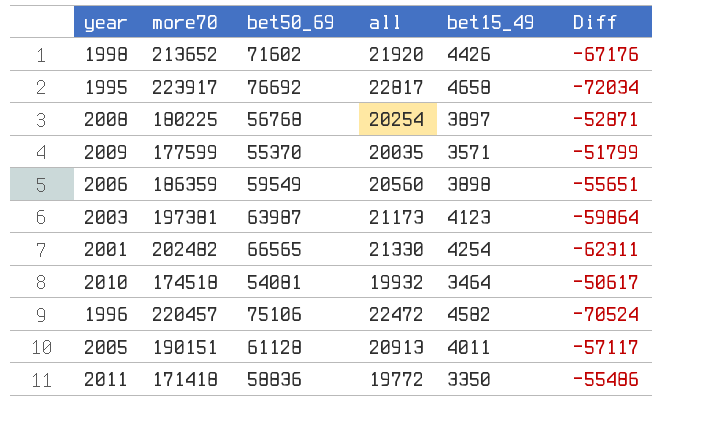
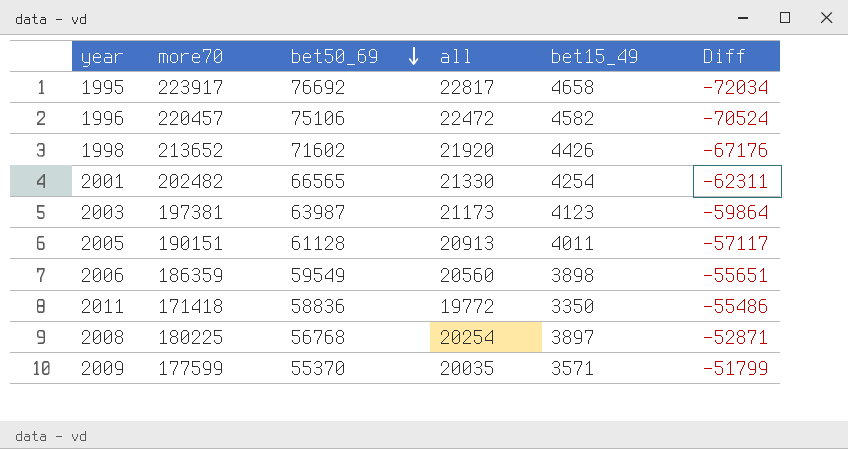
row order: none -> bet50_69 descending
row 2010: 174518 | 54081 | 19932 | 3464 | -50617 -> none

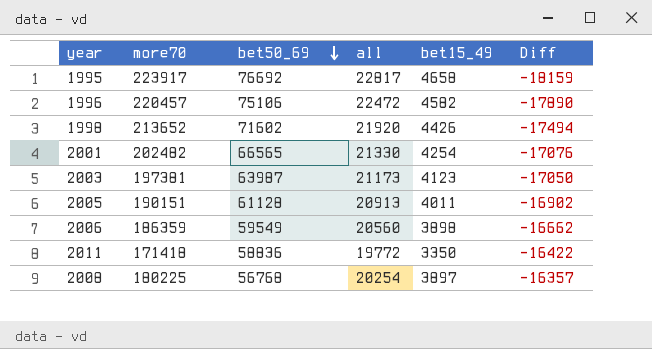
column Diff | formula: [bet15_49] - [bet50_69] -> [bet15_49] - [all]
row 2009: 177599 | 55370 | 20035 | 3571 | -51799 -> none

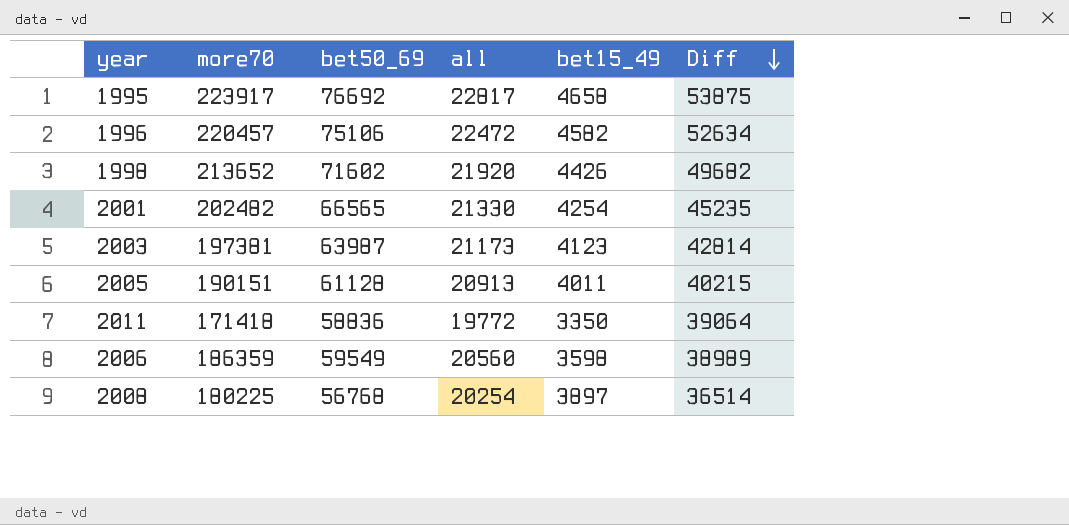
row order: bet50_69 descending -> Diff descending
column Diff | formula: [bet15_49] - [all] -> [bet50_69] - [all]
2006 | bet15_49: 3898 -> 3598

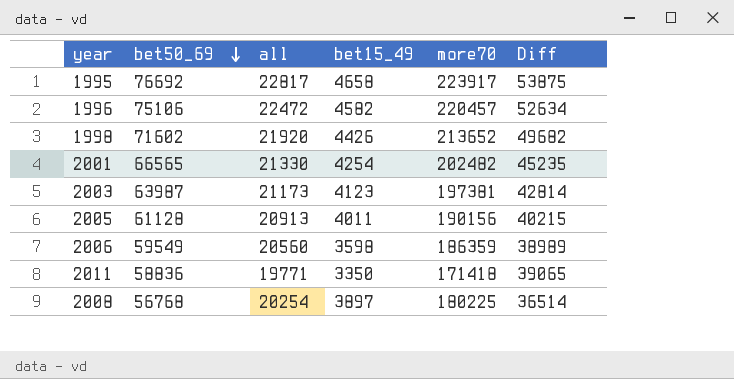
row order: Diff descending -> bet50_69 descending
column more70 | position: 2 -> 5
2005 | more70: 190151 -> 190156
2011 | all: 19772 -> 19771
2011 | Diff: 39064 -> 39065

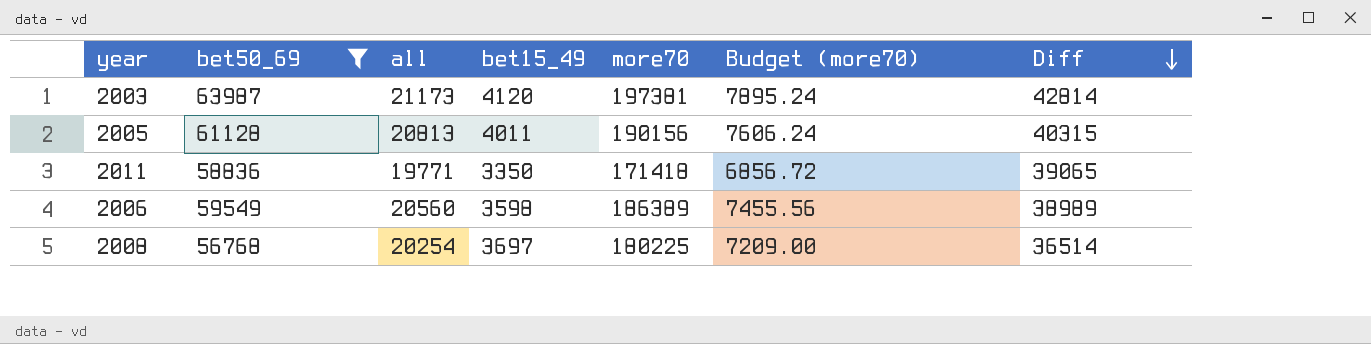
filter: none -> bet50_69 <= 63987
row order: bet50_69 descending -> Diff descending
column Budget (more70) | formula: none -> [more70] * 0.04
2003 | bet15_49: 4123 -> 4120
2005 | all: 20913 -> 20813
2005 | Diff: 40215 -> 40315
2006 | more70: 186359 -> 186389
2008 | bet15_49: 3897 -> 3697

